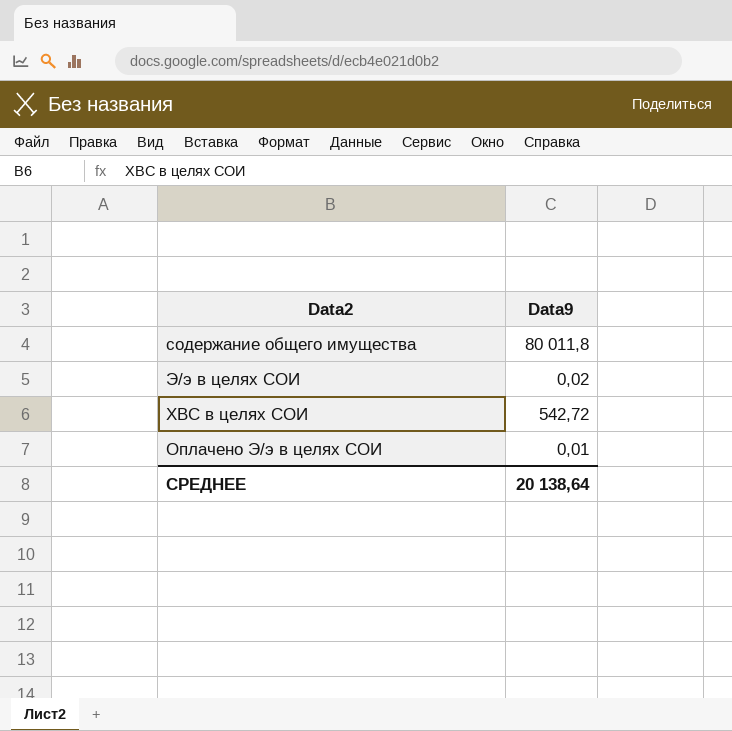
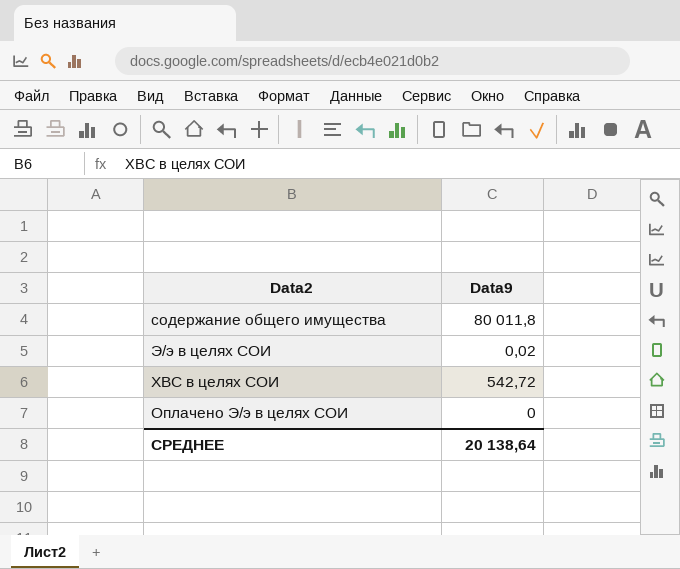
Оплачено Э/э в целях СОИ | Data9: 0,01 -> 0

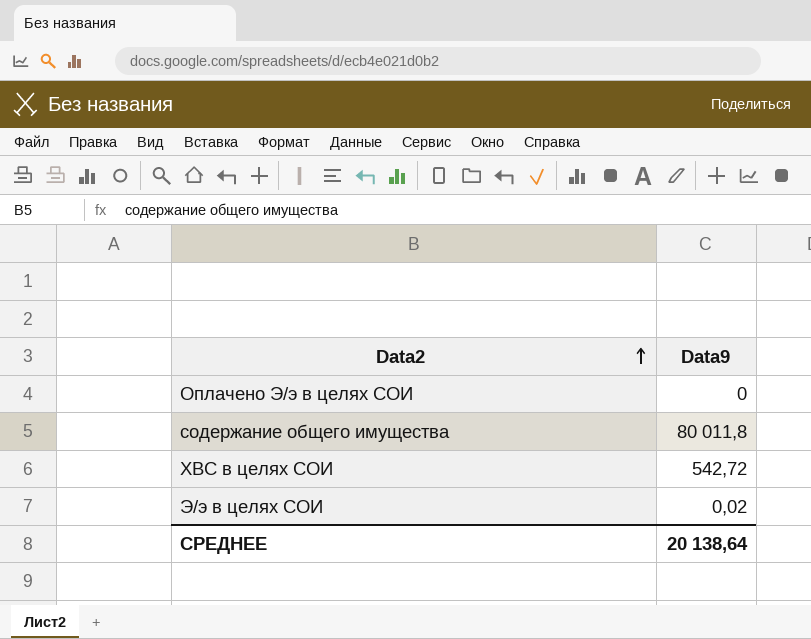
row order: none -> Data2 ascending

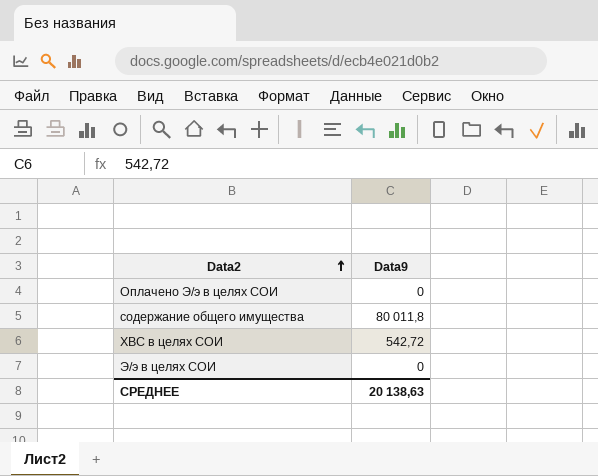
Э/э в целях СОИ | Data9: 0,02 -> 0
СРЕДНЕЕ | Data9: 20 138,64 -> 20 138,63

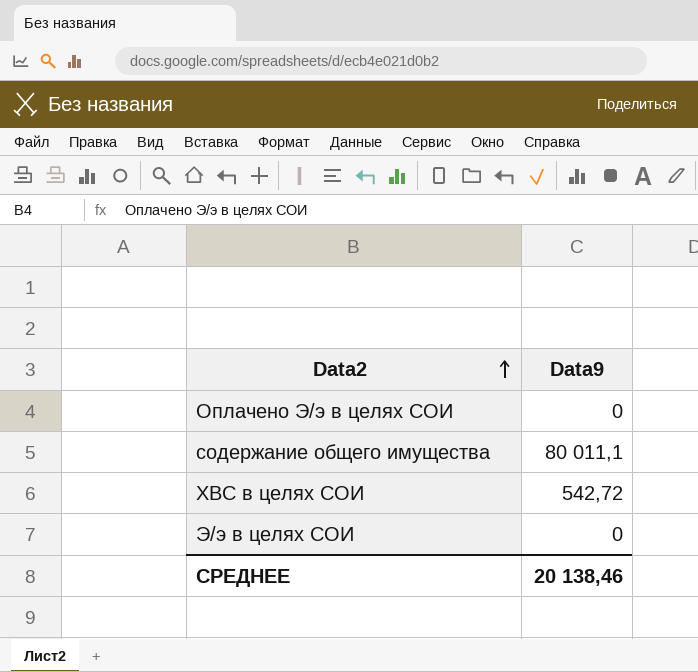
содержание общего имущества | Data9: 80 011,8 -> 80 011,1
СРЕДНЕЕ | Data9: 20 138,63 -> 20 138,46

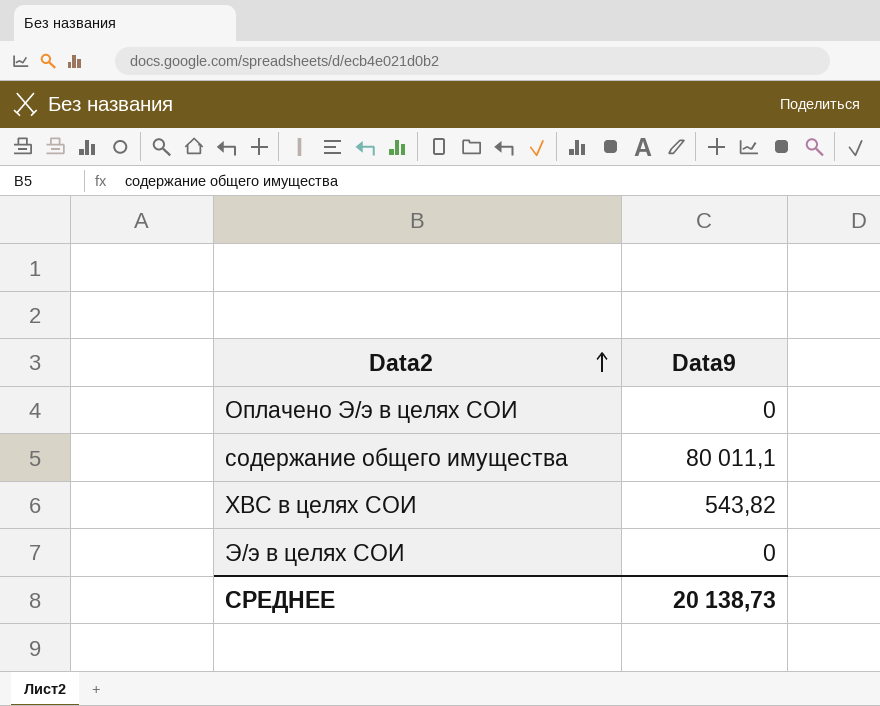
ХВС в целях СОИ | Data9: 542,72 -> 543,82
СРЕДНЕЕ | Data9: 20 138,46 -> 20 138,73

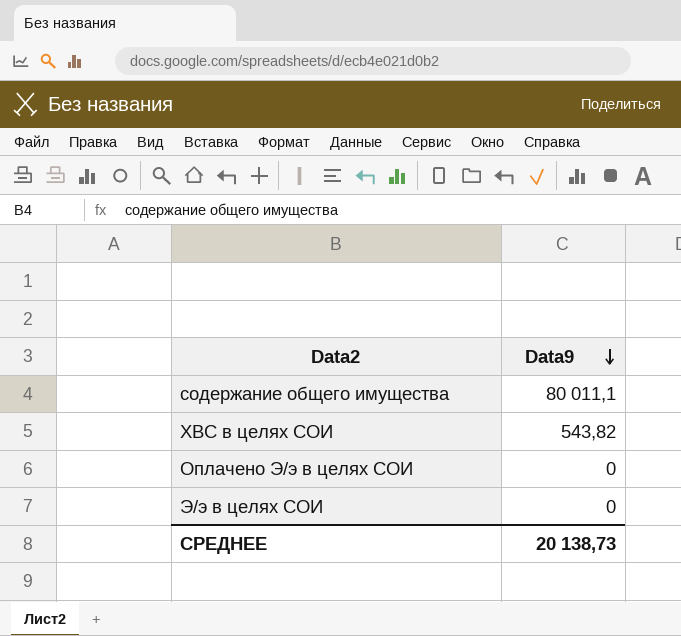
row order: Data2 ascending -> Data9 descending

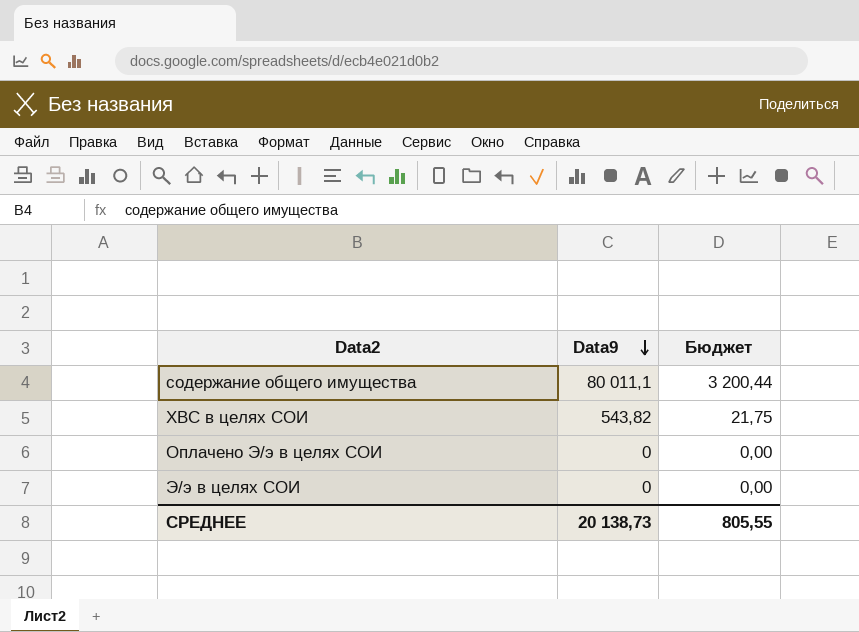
column Бюджет | formula: none -> [Data9] * 0,04

